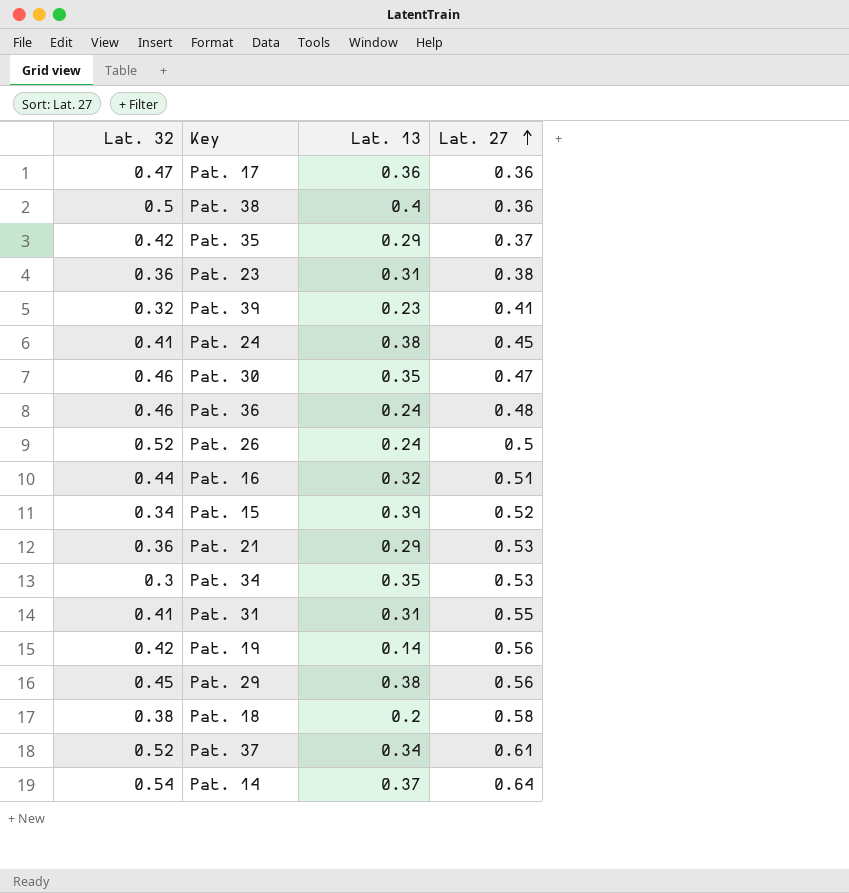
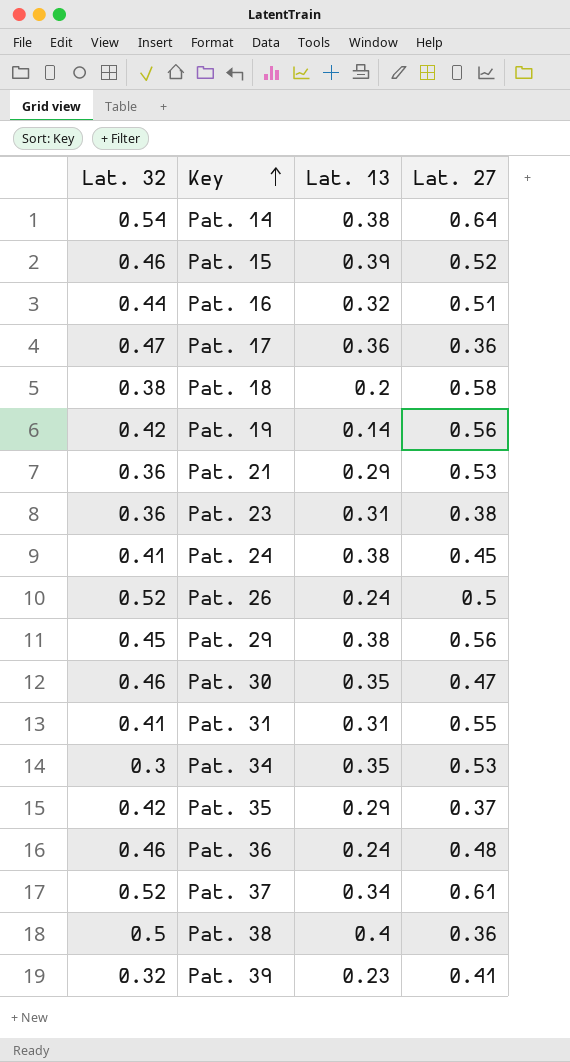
row order: Lat. 27 ascending -> Key ascending
Pat. 14 | Lat. 13: 0.37 -> 0.38
Pat. 15 | Lat. 32: 0.34 -> 0.46

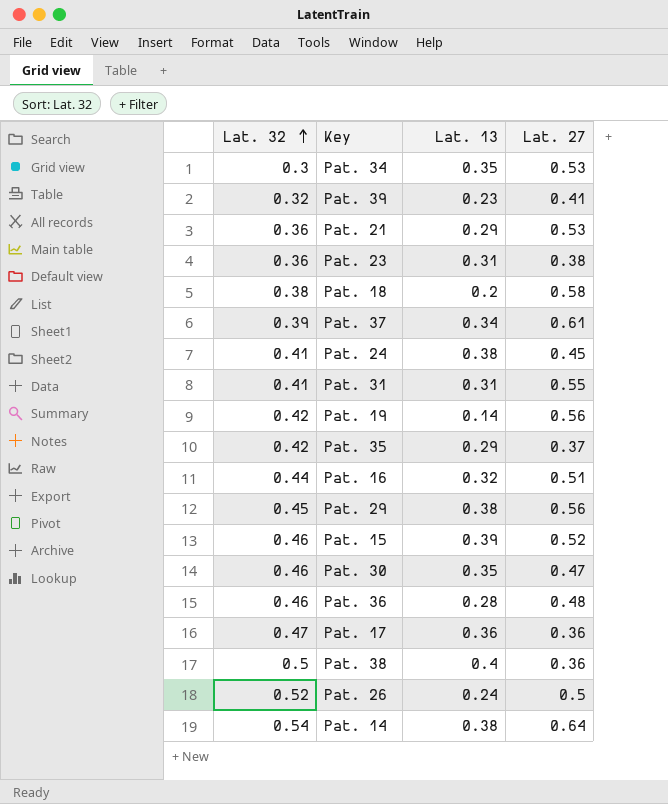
row order: Key ascending -> Lat. 32 ascending
Pat. 37 | Lat. 32: 0.52 -> 0.39
Pat. 36 | Lat. 13: 0.24 -> 0.28

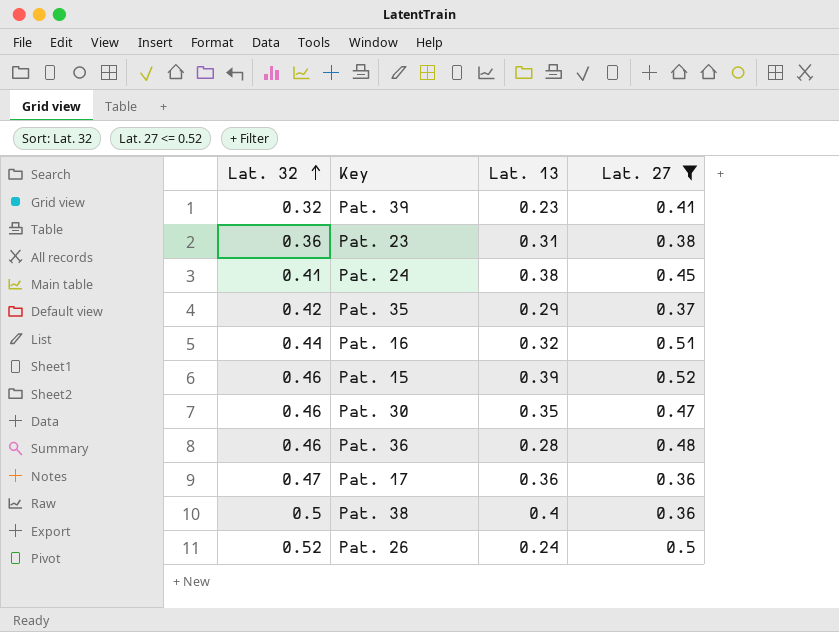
filter: none -> Lat. 27 <= 0.52

